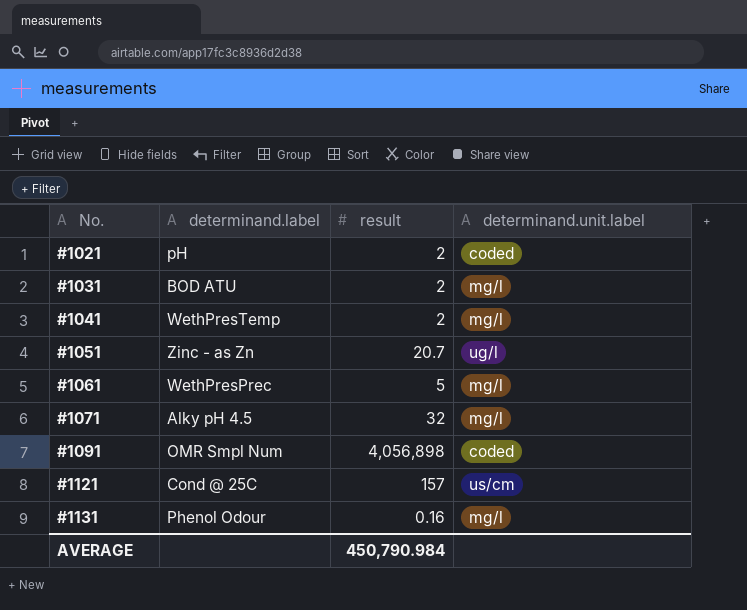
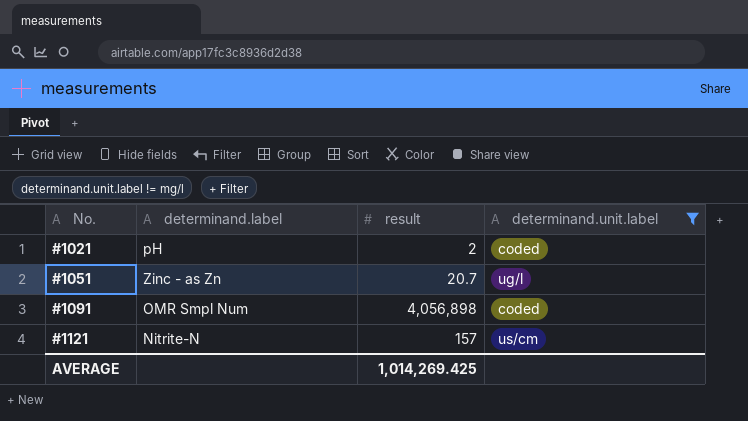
filter: none -> determinand.unit.label != mg/l
#1121 | determinand.label: Cond @ 25C -> Nitrite-N
AVERAGE | result: 450,790.984 -> 1,014,269.425

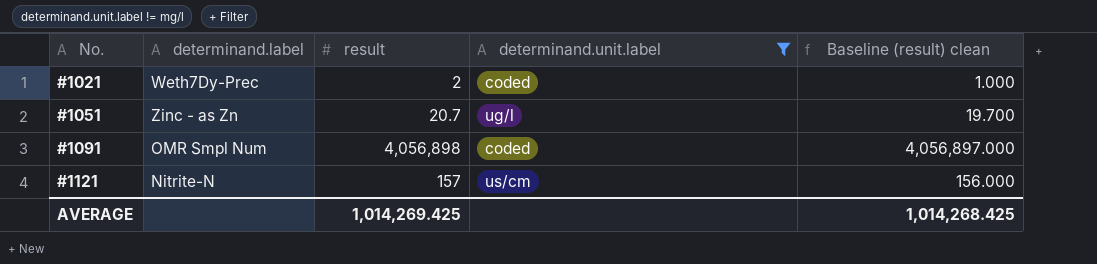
column Baseline (result) clean | formula: none -> [result] - 1
#1021 | determinand.label: pH -> Weth7Dy-Prec

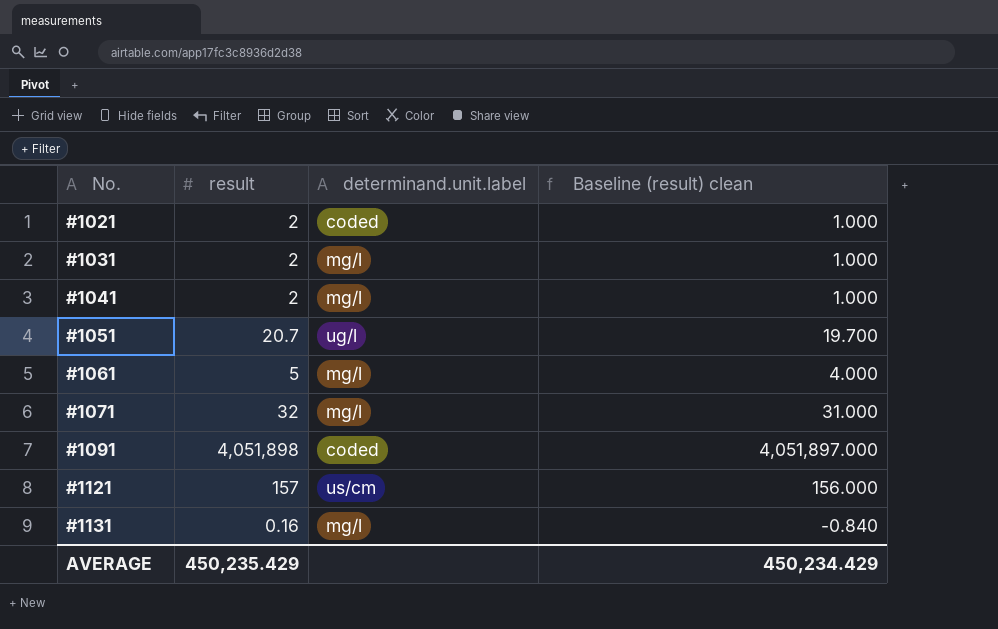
filter: determinand.unit.label != mg/l -> none
column determinand.label | position: 2 -> none
#1091 | result: 4,056,898 -> 4,051,898
#1091 | Baseline (result) clean: 4,056,897.000 -> 4,051,897.000
AVERAGE | result: 1,014,269.425 -> 450,235.429
AVERAGE | Baseline (result) clean: 1,014,268.425 -> 450,234.429

